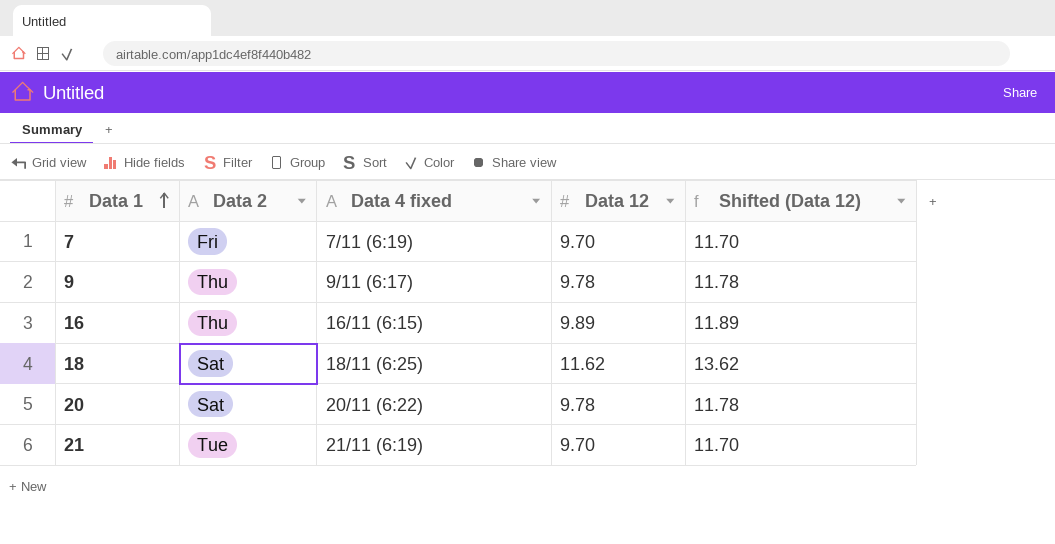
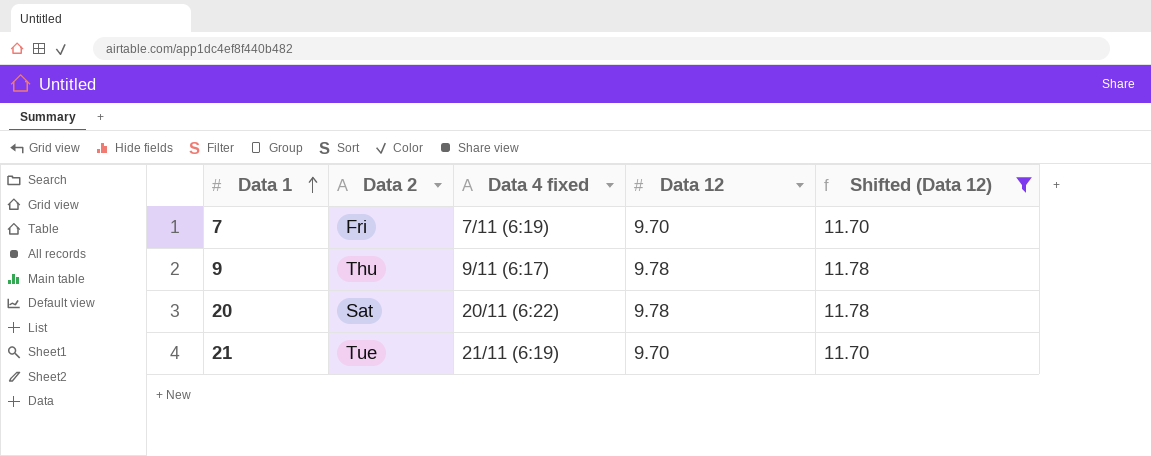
filter: none -> Shifted (Data 12) <= 11.78

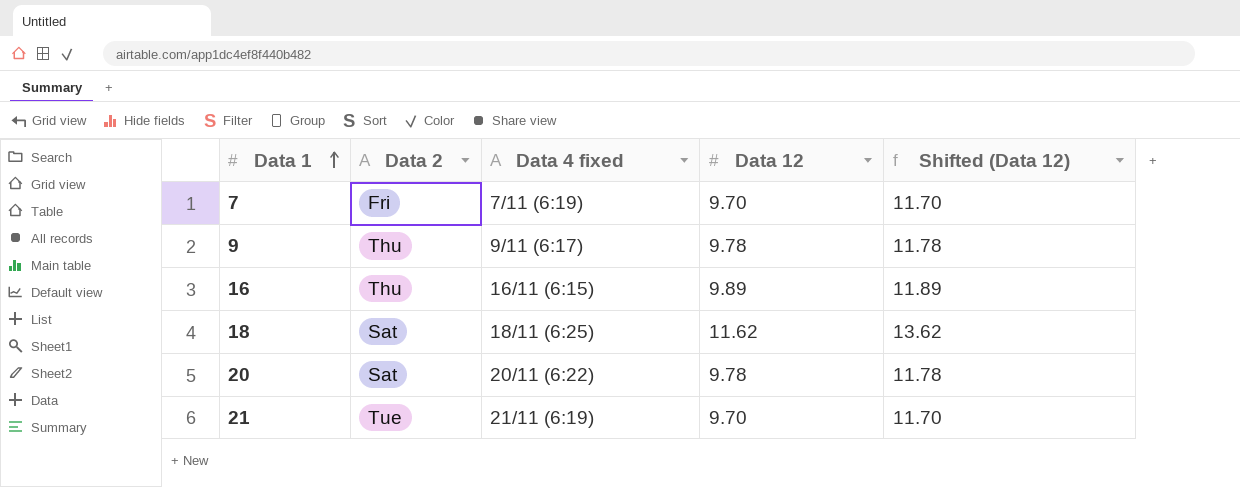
filter: Shifted (Data 12) <= 11.78 -> none

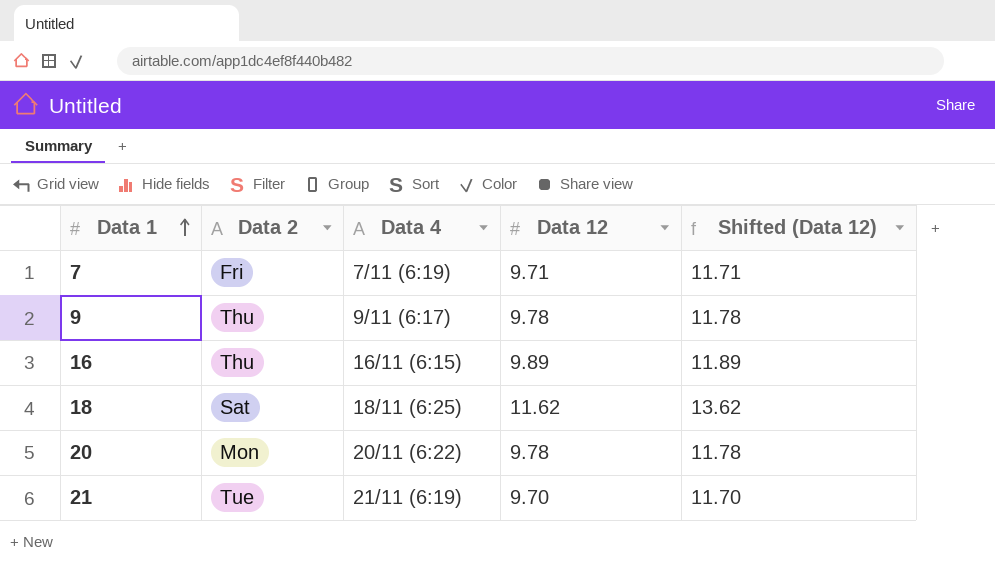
column name: Data 4 fixed -> Data 4
7 | Data 12: 9.70 -> 9.71
7 | Shifted (Data 12): 11.70 -> 11.71
20 | Data 2: Sat -> Mon

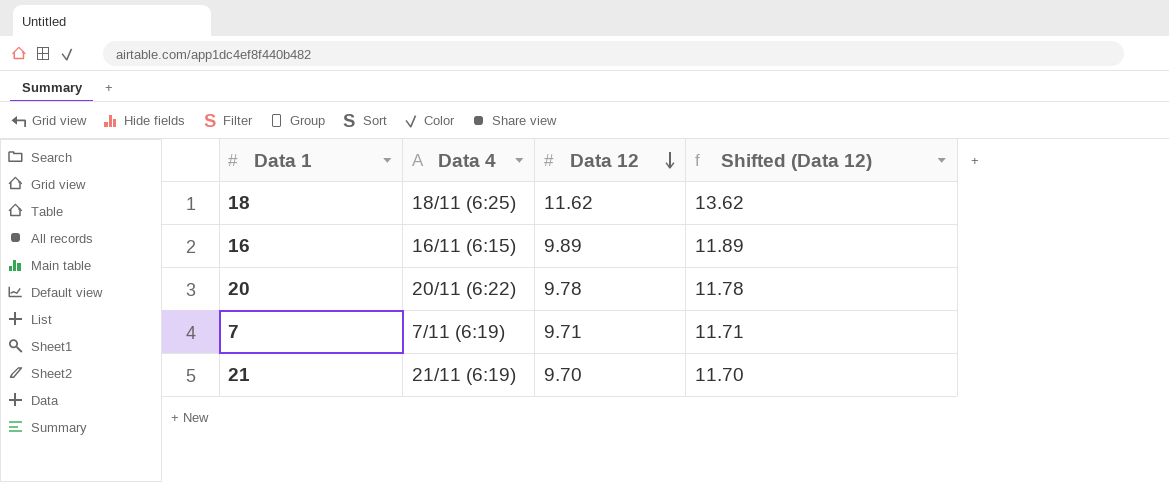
row order: Data 1 ascending -> Data 12 descending
column Data 2 | position: 2 -> none
row 9: Thu | 9/11 (6:17) | 9.78 | 11.78 -> none

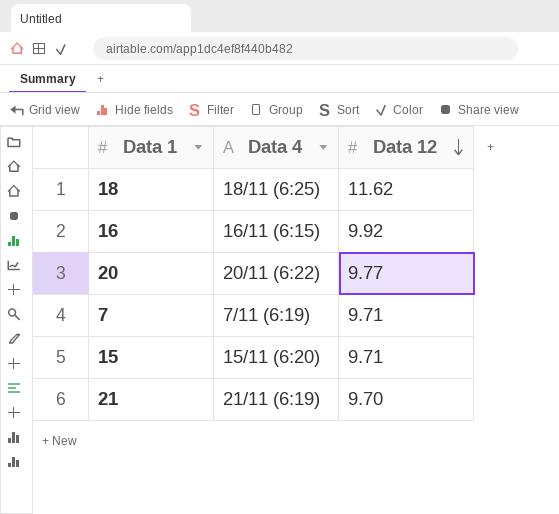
column Shifted (Data 12) | formula: [Data 12] + 2 -> none
16 | Data 12: 9.89 -> 9.92
20 | Data 12: 9.78 -> 9.77
row 15: none -> 15/11 (6:20) | 9.71

